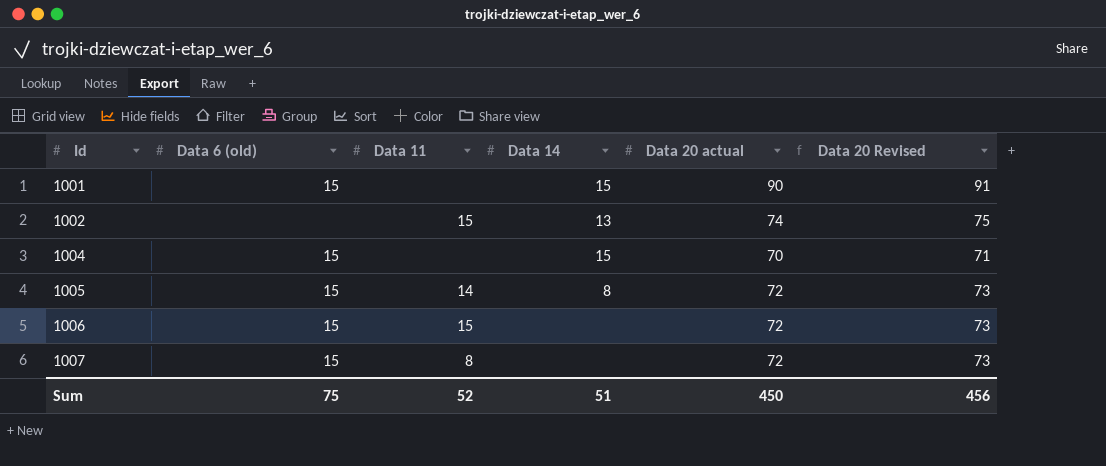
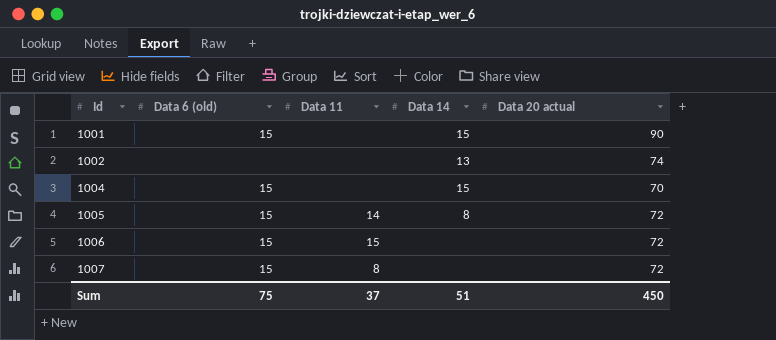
column Data 20 Revised | formula: [Data 20 actual] + 1 -> none
1002 | Data 11: 15 -> none
Sum | Data 11: 52 -> 37

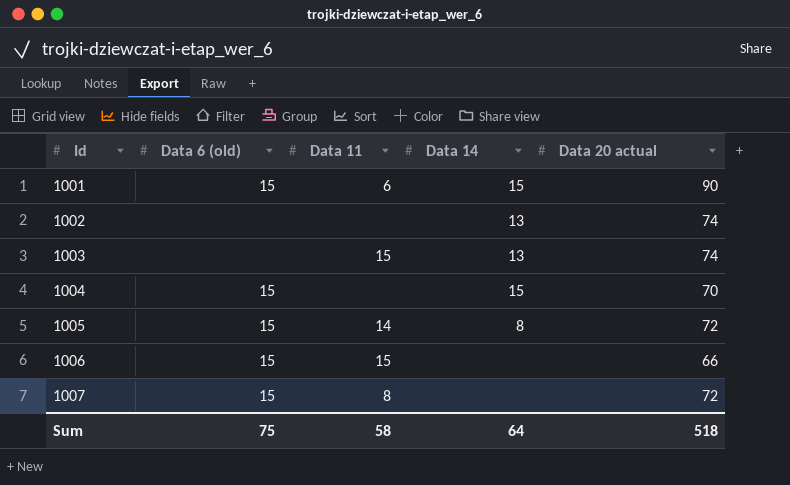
1001 | Data 11: none -> 6
row 1003: none -> none | 15 | 13 | 74
1006 | Data 20 actual: 72 -> 66
Sum | Data 11: 37 -> 58
Sum | Data 14: 51 -> 64
Sum | Data 20 actual: 450 -> 518

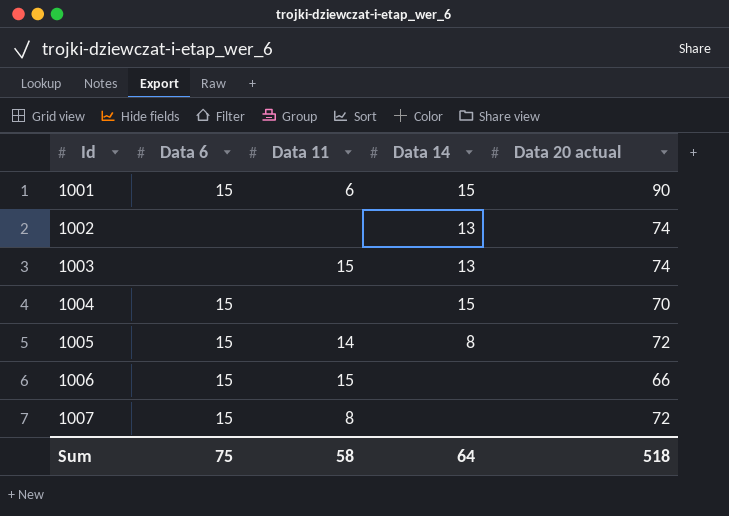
column name: Data 6 (old) -> Data 6

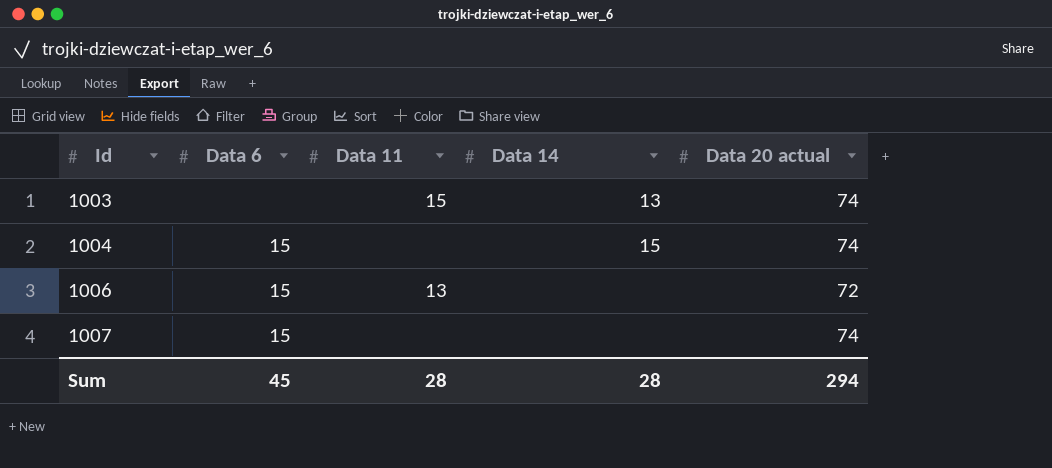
row 1001: 15 | 6 | 15 | 90 -> none
row 1002: none | none | 13 | 74 -> none
row 1005: 15 | 14 | 8 | 72 -> none
1004 | Data 20 actual: 70 -> 74
1006 | Data 11: 15 -> 13
1006 | Data 20 actual: 66 -> 72
1007 | Data 11: 8 -> none
1007 | Data 20 actual: 72 -> 74
Sum | Data 6: 75 -> 45
Sum | Data 11: 58 -> 28
Sum | Data 14: 64 -> 28
Sum | Data 20 actual: 518 -> 294

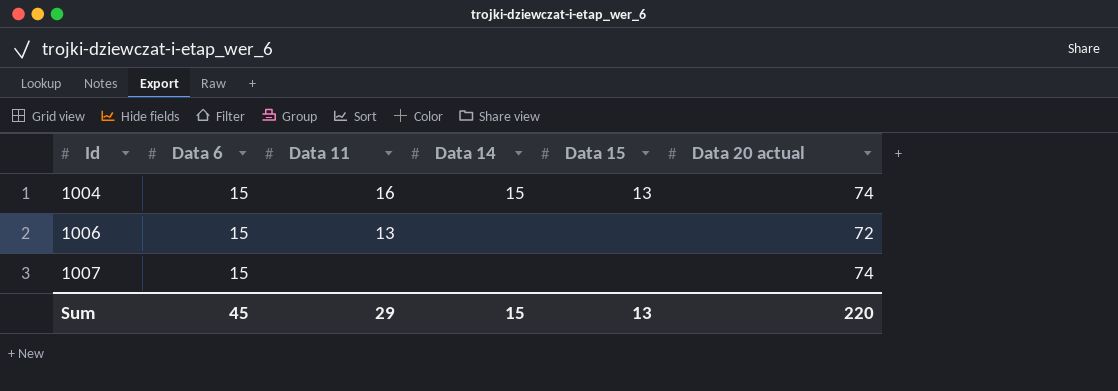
column Data 15 | position: none -> 5
row 1003: none | 15 | 13 | 74 -> none
1004 | Data 11: none -> 16
Sum | Data 11: 28 -> 29
Sum | Data 14: 28 -> 15
Sum | Data 20 actual: 294 -> 220

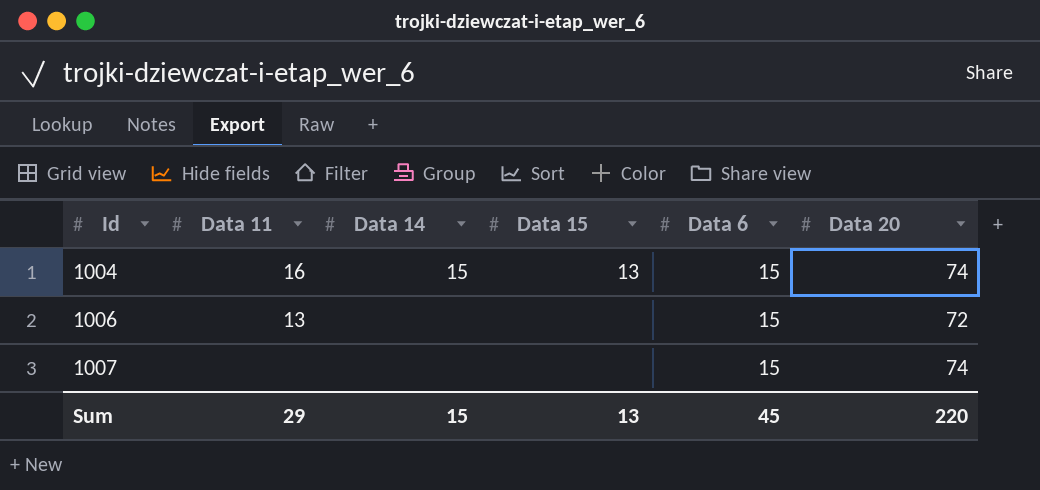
column Data 6 | position: 2 -> 5
column name: Data 20 actual -> Data 20

